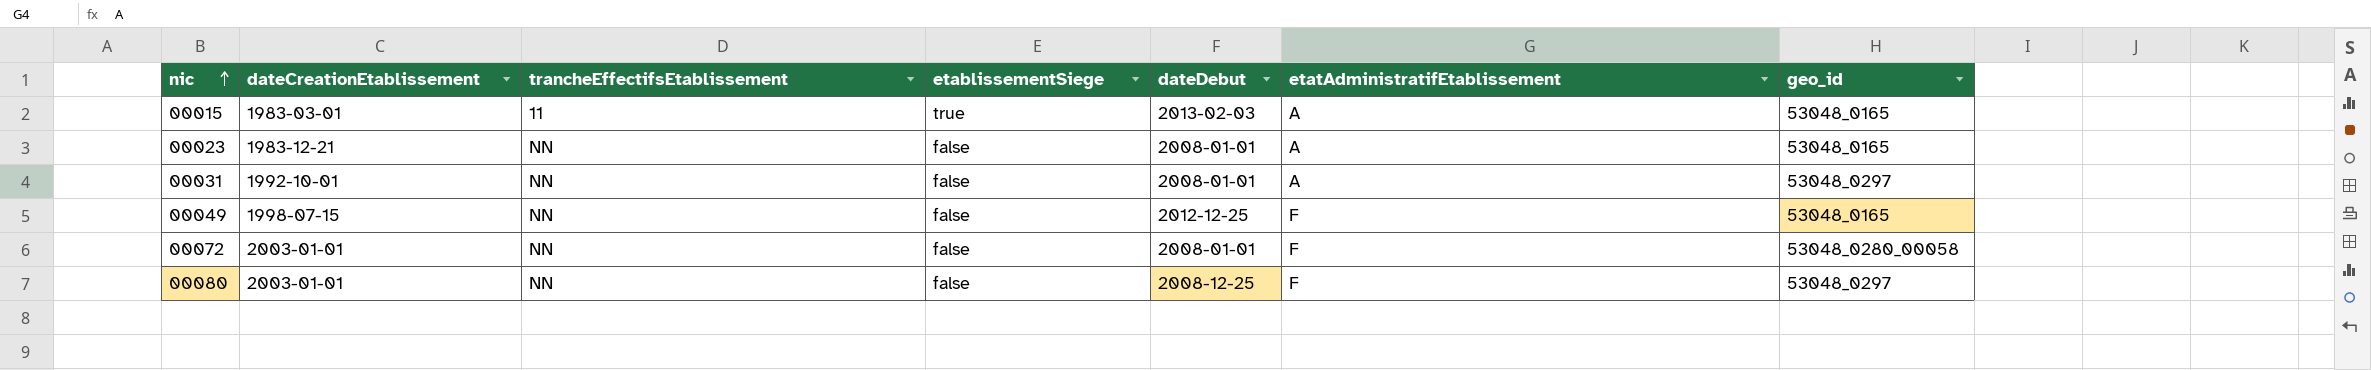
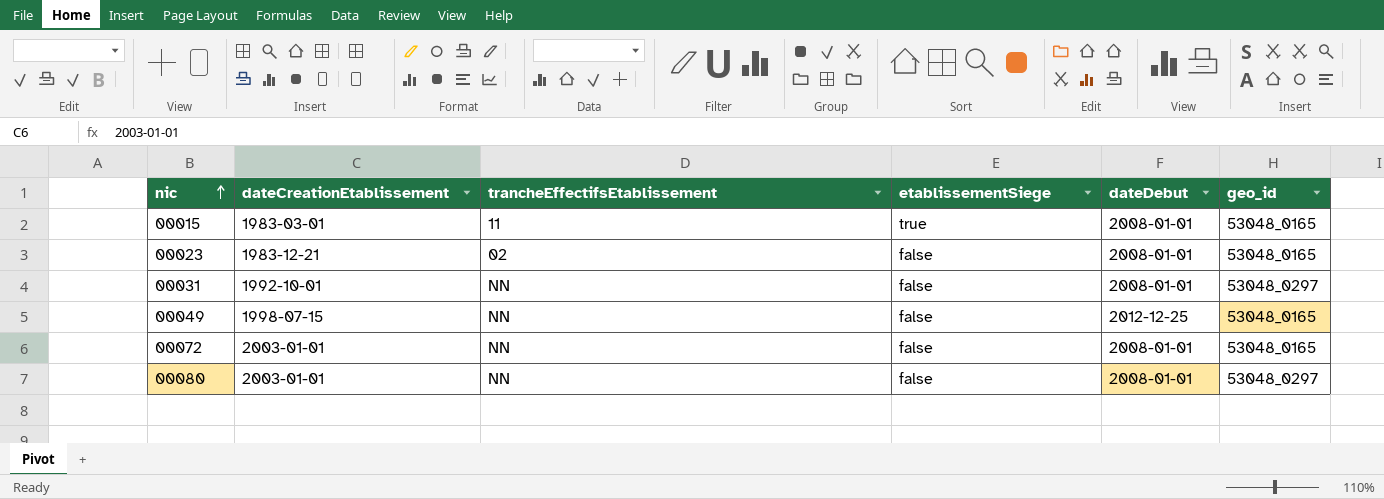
column etatAdministratifEtablissement | position: 6 -> none
00015 | dateDebut: 2013-02-03 -> 2008-01-01
00023 | trancheEffectifsEtablissement: NN -> 02
00072 | geo_id: 53048_0280_00058 -> 53048_0165
00080 | dateDebut: 2008-12-25 -> 2008-01-01

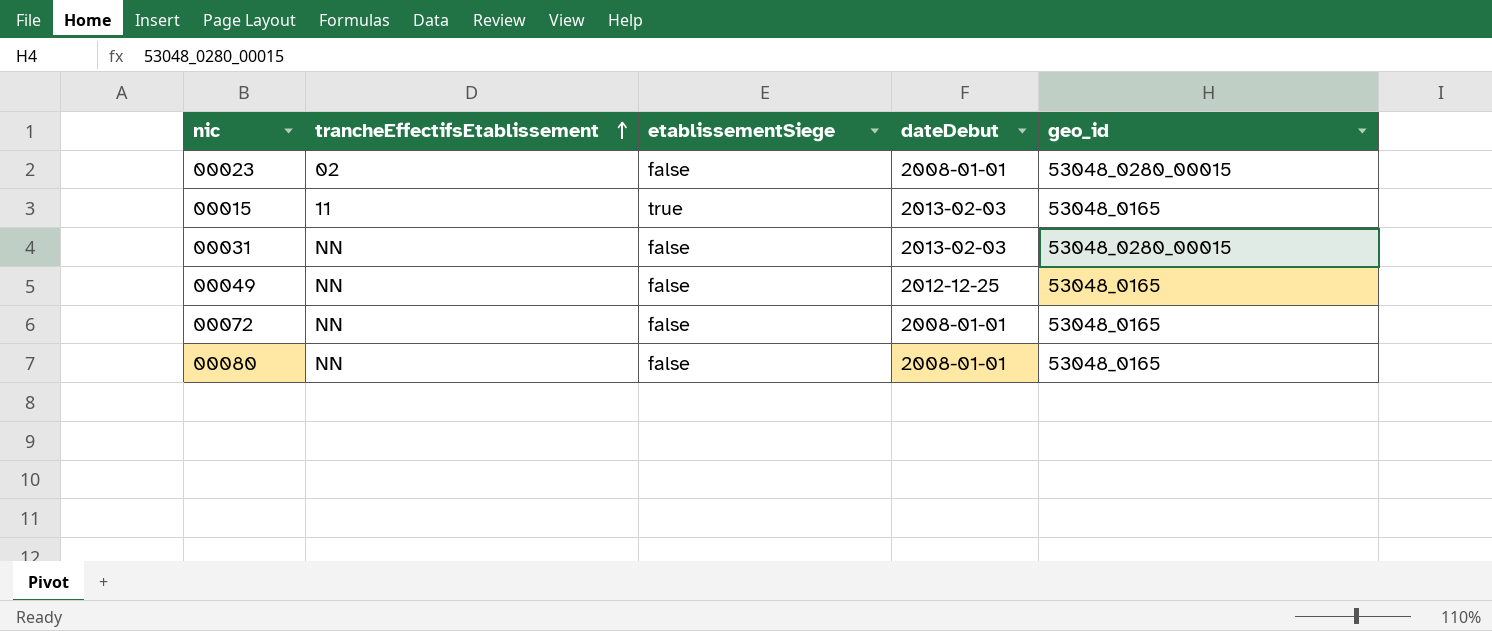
row order: nic ascending -> trancheEffectifsEtablissement ascending
column dateCreationEtablissement | position: 2 -> none
00023 | geo_id: 53048_0165 -> 53048_0280_00015
00015 | dateDebut: 2008-01-01 -> 2013-02-03
00031 | dateDebut: 2008-01-01 -> 2013-02-03
00031 | geo_id: 53048_0297 -> 53048_0280_00015
00080 | geo_id: 53048_0297 -> 53048_0165

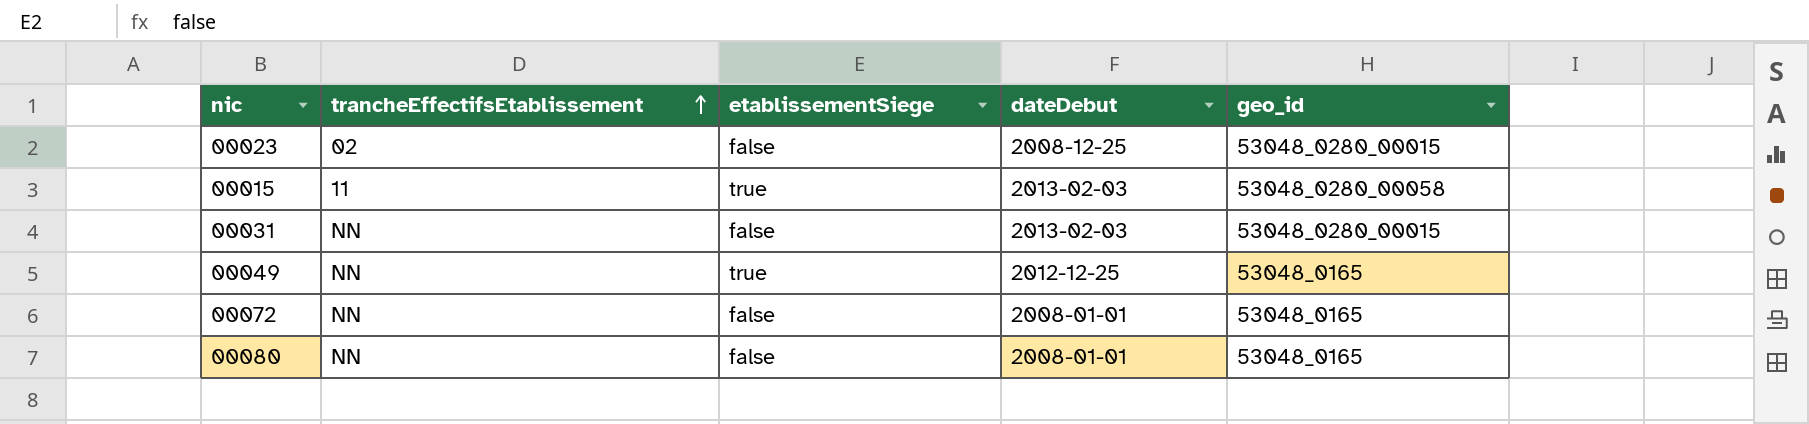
00023 | dateDebut: 2008-01-01 -> 2008-12-25
00015 | geo_id: 53048_0165 -> 53048_0280_00058
00049 | etablissementSiege: false -> true

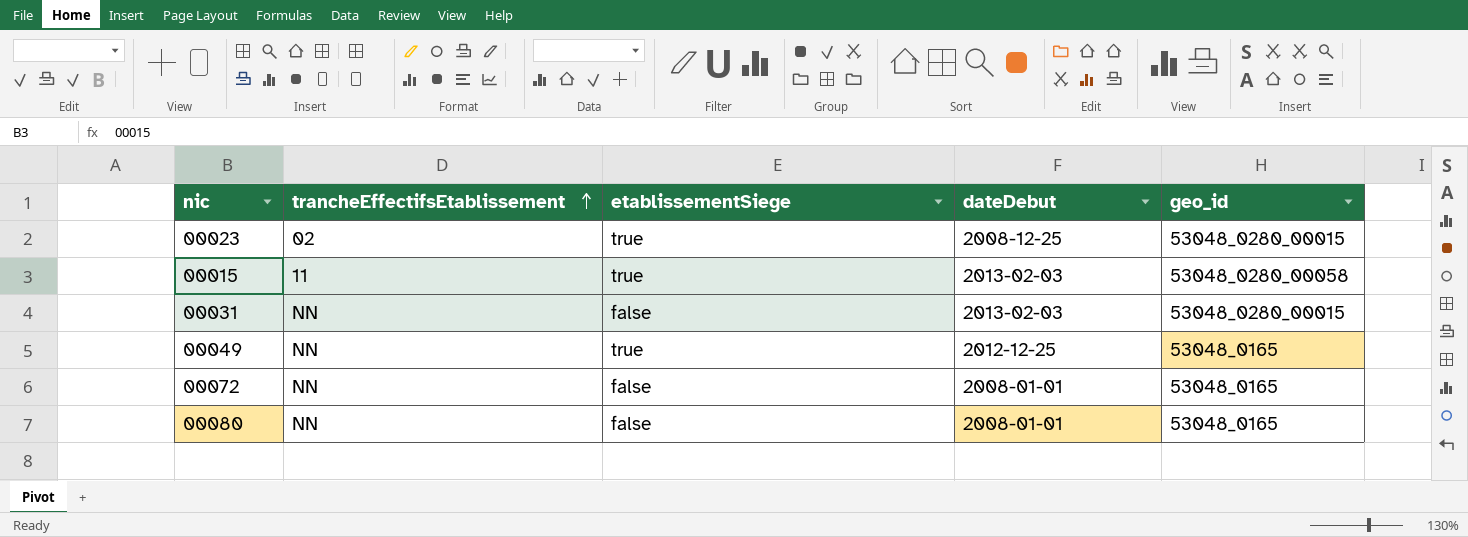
00023 | etablissementSiege: false -> true

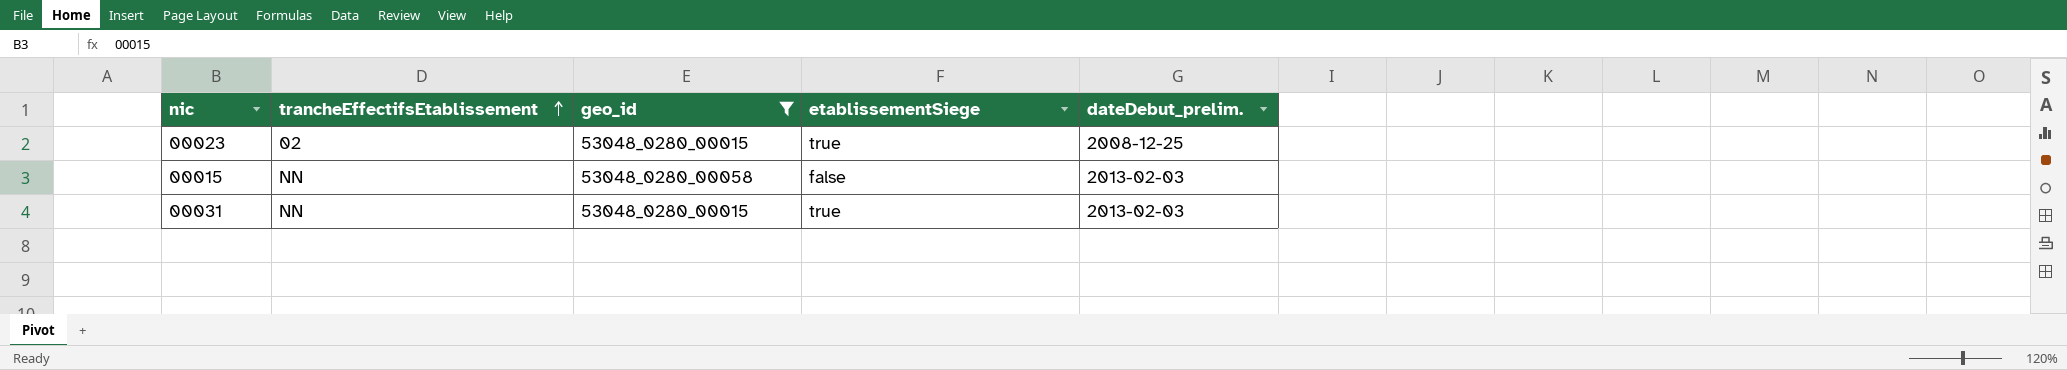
filter: none -> geo_id != 53048_0165
column geo_id | position: 5 -> 3
column name: dateDebut -> dateDebut_prelim.
00015 | trancheEffectifsEtablissement: 11 -> NN
00015 | etablissementSiege: true -> false
00031 | etablissementSiege: false -> true

